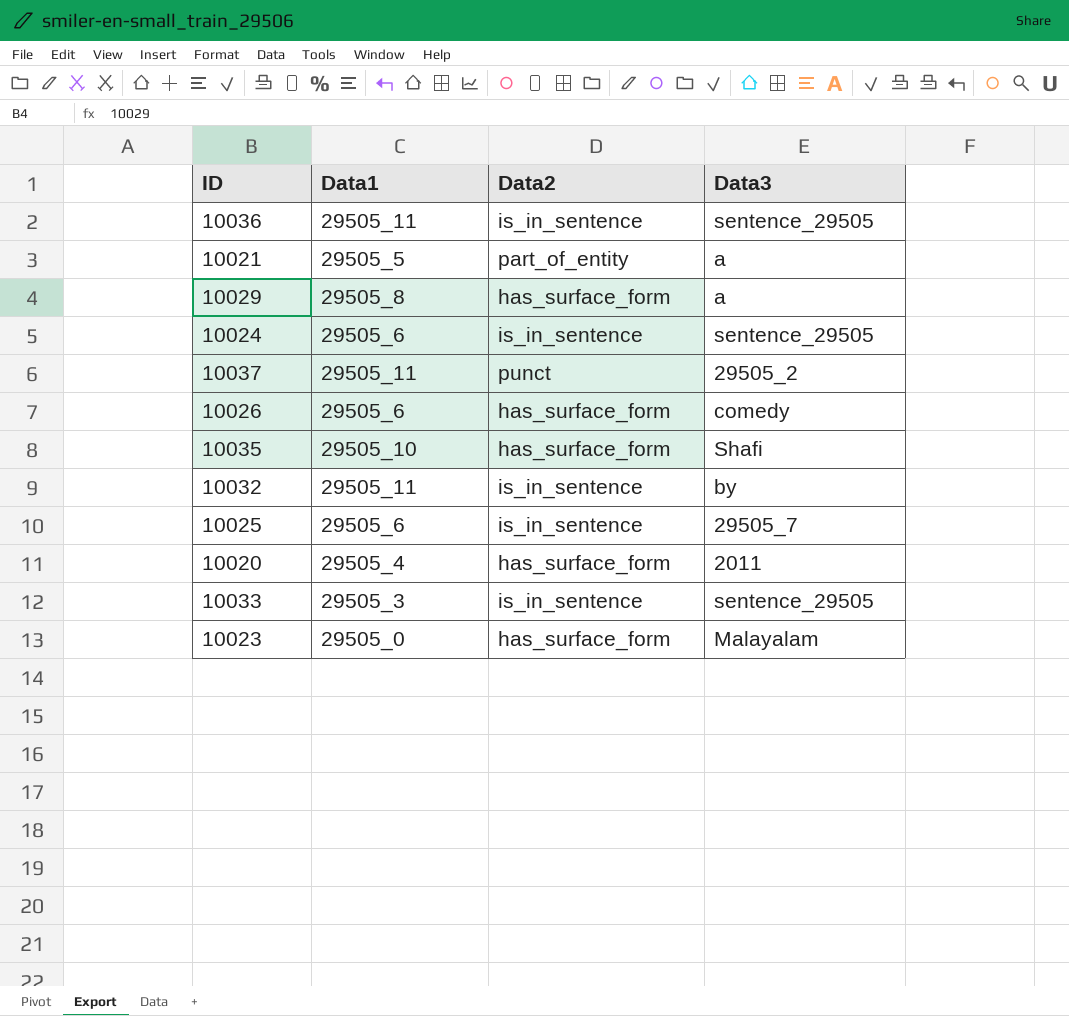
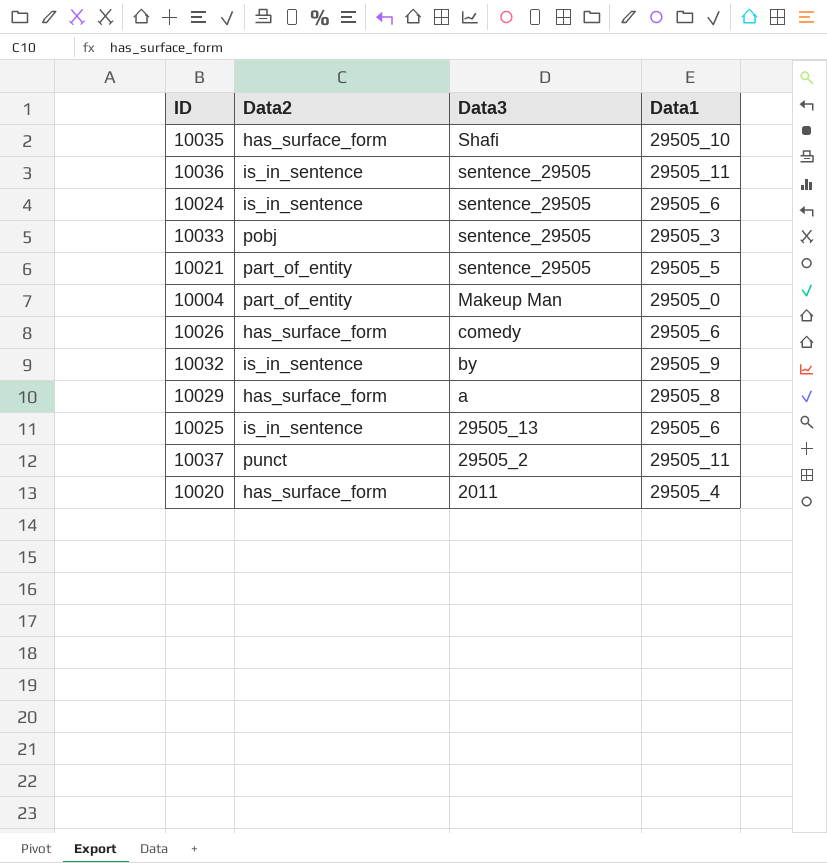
row order: none -> Data3 descending
column Data1 | position: 2 -> 4
row 10023: 29505_0 | has_surface_form | Malayalam -> none
10033 | Data2: is_in_sentence -> pobj
10021 | Data3: a -> sentence_29505
row 10004: none -> part_of_entity | Makeup Man | 29505_0
10032 | Data1: 29505_11 -> 29505_9
10025 | Data3: 29505_7 -> 29505_13

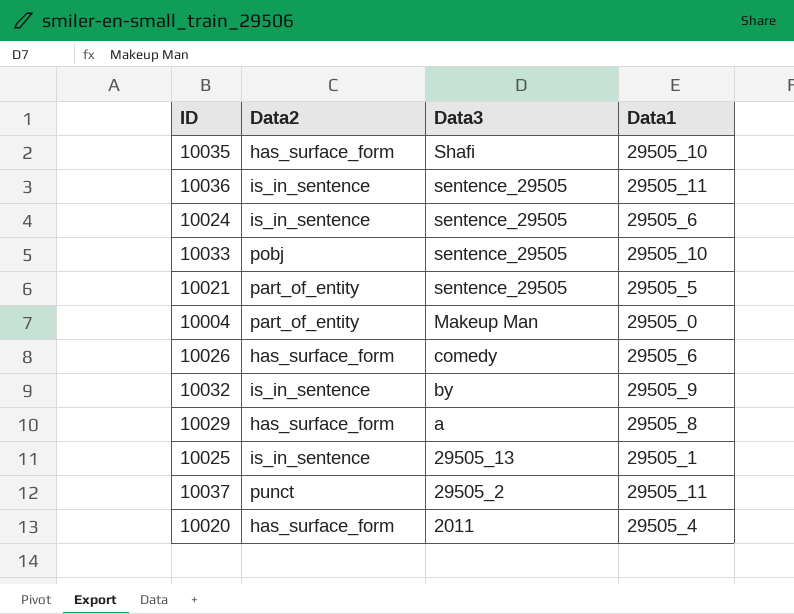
10033 | Data1: 29505_3 -> 29505_10
10025 | Data1: 29505_6 -> 29505_1

